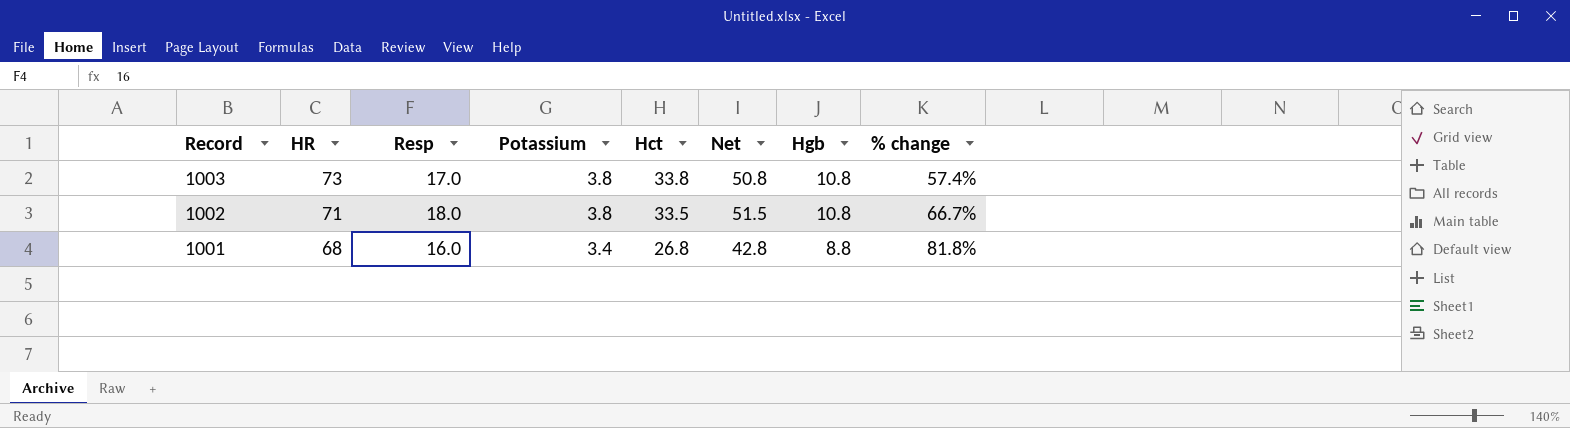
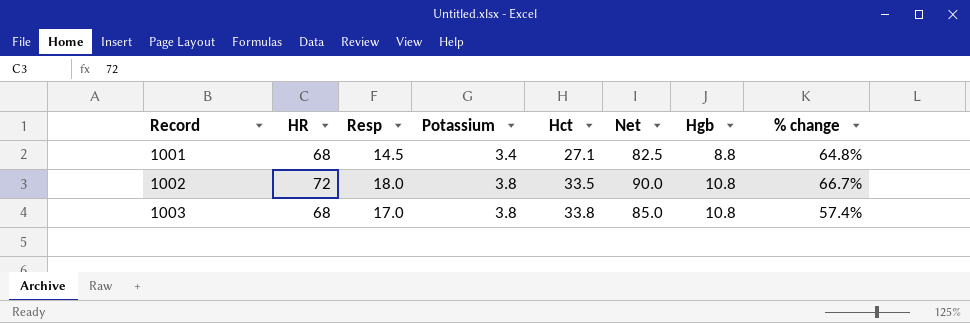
row order: Record descending -> Record ascending
column Net | formula: [Resp] + [Hct] -> [HR] + [Resp]
1001 | Resp: 16.0 -> 14.5
1001 | Hct: 26.8 -> 27.1
1001 | % change: 81.8% -> 64.8%
1002 | HR: 71 -> 72
1003 | HR: 73 -> 68

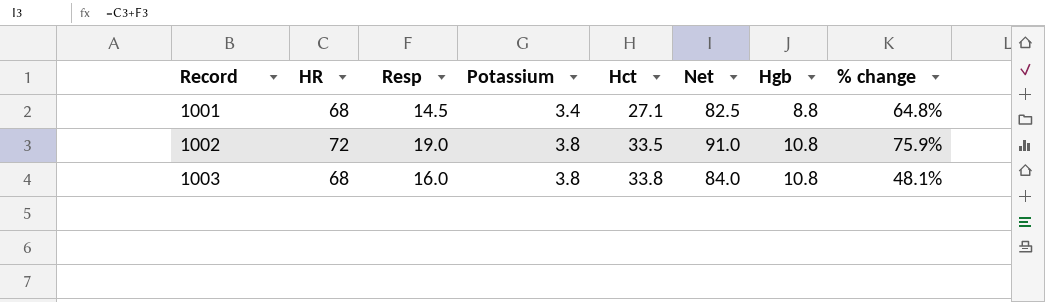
1002 | Resp: 18.0 -> 19.0
1002 | Net: 90.0 -> 91.0
1002 | % change: 66.7% -> 75.9%
1003 | Resp: 17.0 -> 16.0
1003 | Net: 85.0 -> 84.0
1003 | % change: 57.4% -> 48.1%

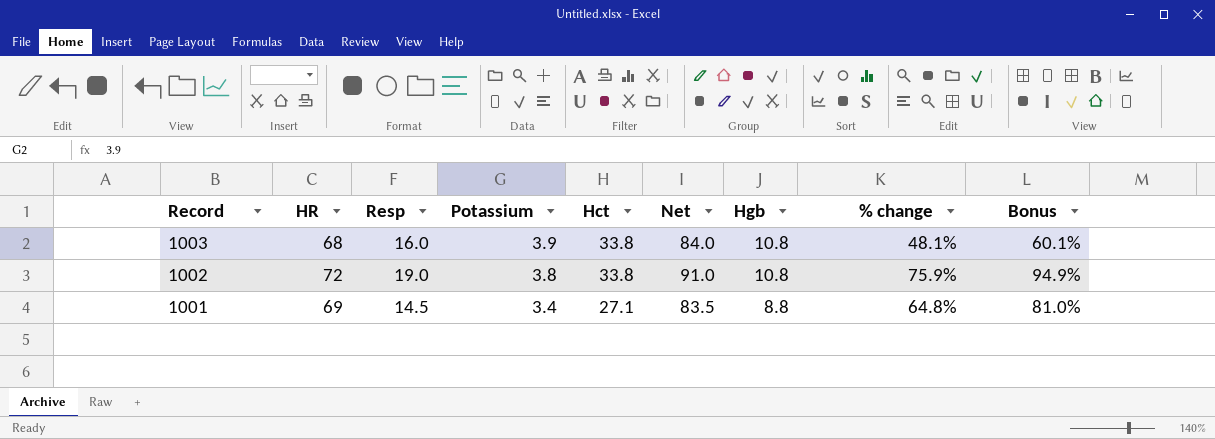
row order: Record ascending -> Record descending
column Bonus | formula: none -> [% change] * 1.25
1003 | Potassium: 3.8 -> 3.9
1002 | Hct: 33.5 -> 33.8
1001 | HR: 68 -> 69
1001 | Net: 82.5 -> 83.5

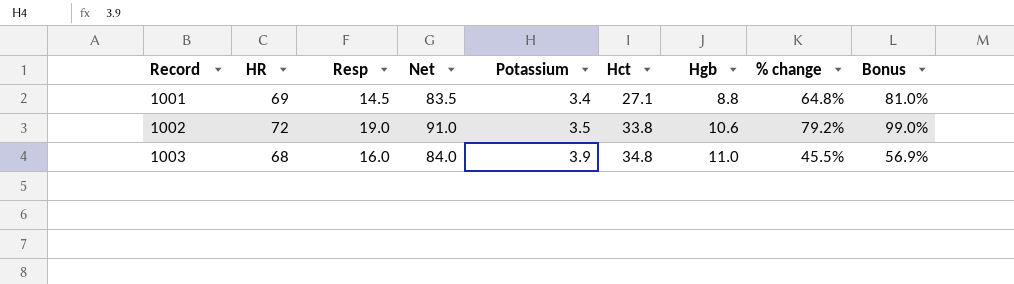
row order: Record descending -> Record ascending
column Net | position: 6 -> 4
1002 | Potassium: 3.8 -> 3.5
1002 | Hgb: 10.8 -> 10.6
1002 | % change: 75.9% -> 79.2%
1002 | Bonus: 94.9% -> 99.0%
1003 | Hct: 33.8 -> 34.8
1003 | Hgb: 10.8 -> 11.0
1003 | % change: 48.1% -> 45.5%
1003 | Bonus: 60.1% -> 56.9%

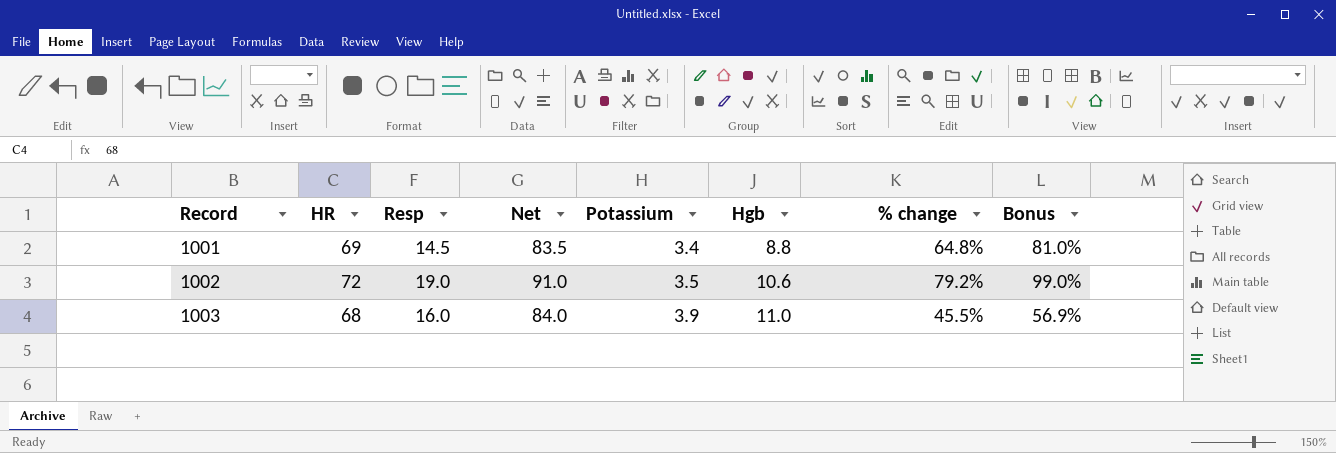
column Hct | position: 6 -> none

